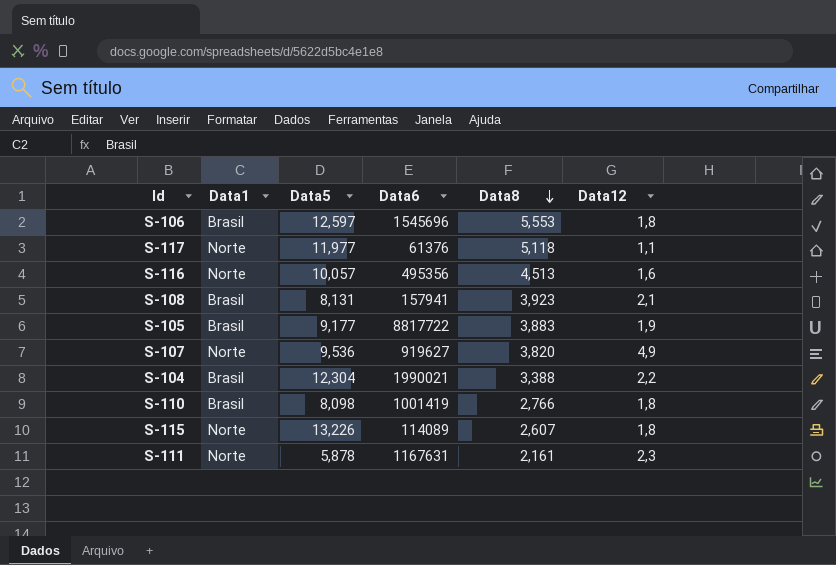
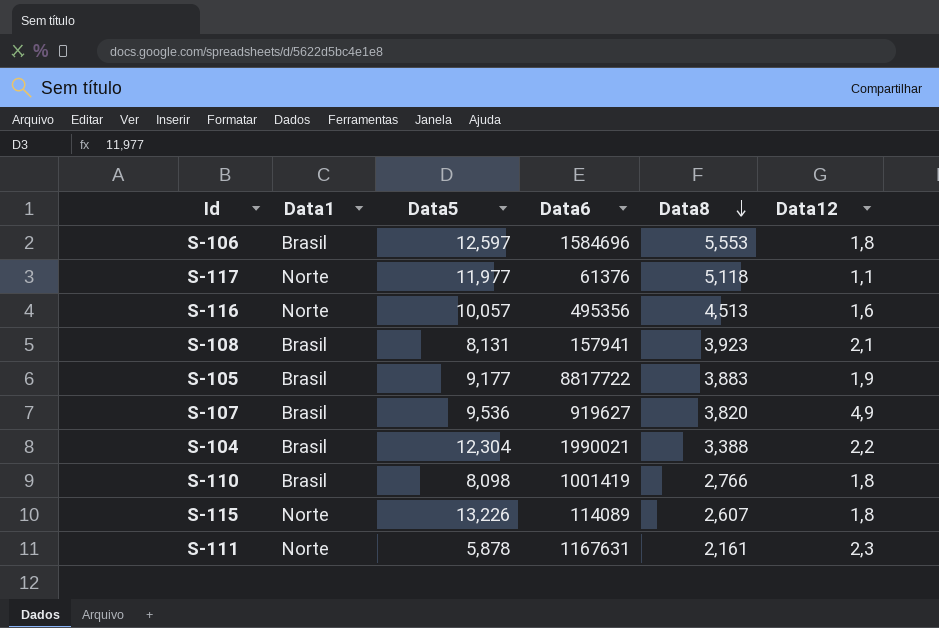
S-106 | Data6: 1545696 -> 1584696
S-107 | Data1: Norte -> Brasil

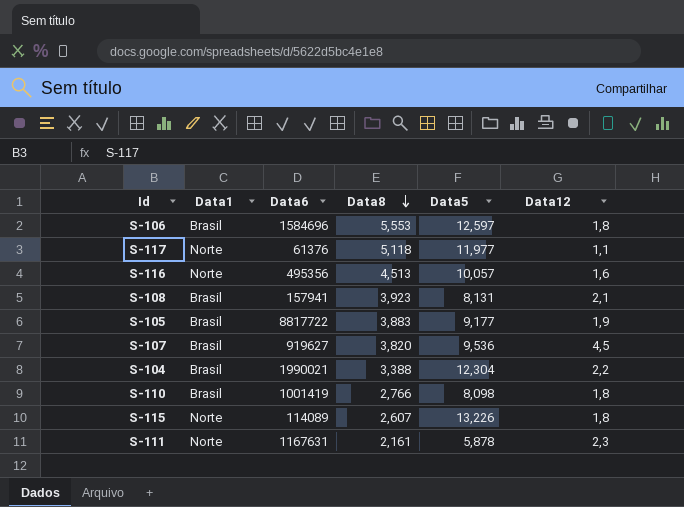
column Data5 | position: 3 -> 5
S-107 | Data12: 4,9 -> 4,5

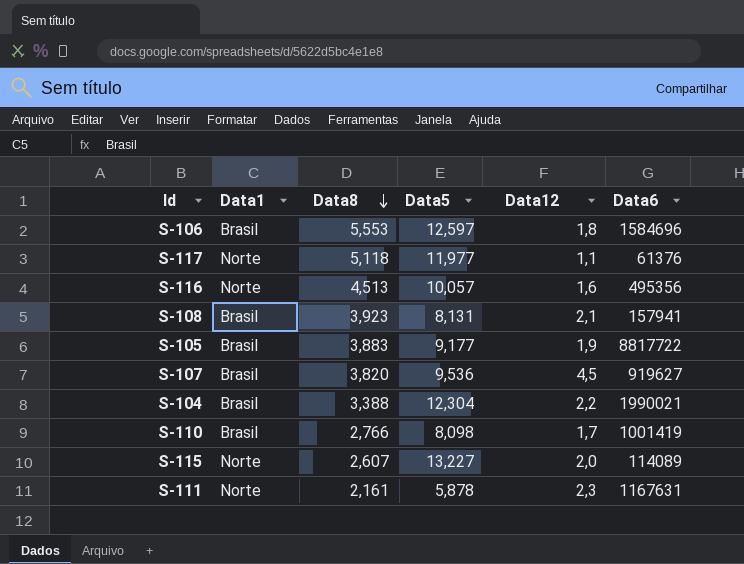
column Data6 | position: 3 -> 6
S-110 | Data12: 1,8 -> 1,7
S-115 | Data5: 13,226 -> 13,227
S-115 | Data12: 1,8 -> 2,0

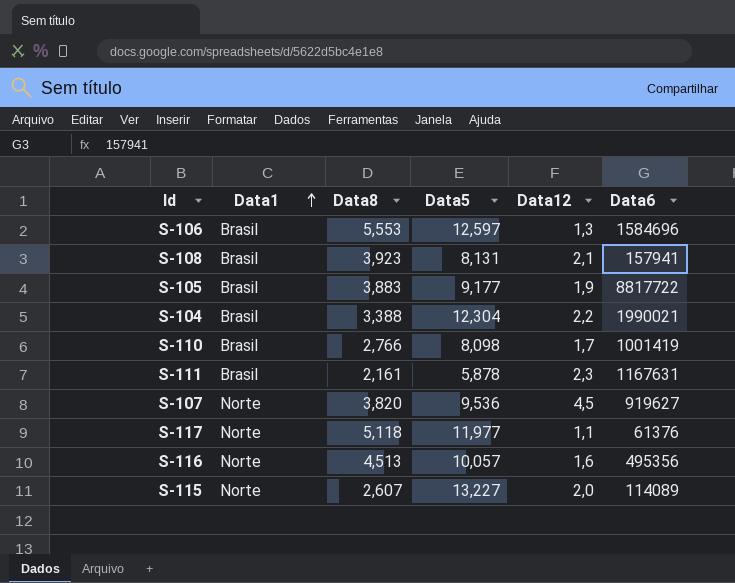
row order: Data8 descending -> Data1 ascending
S-106 | Data12: 1,8 -> 1,3
S-111 | Data1: Norte -> Brasil
S-107 | Data1: Brasil -> Norte

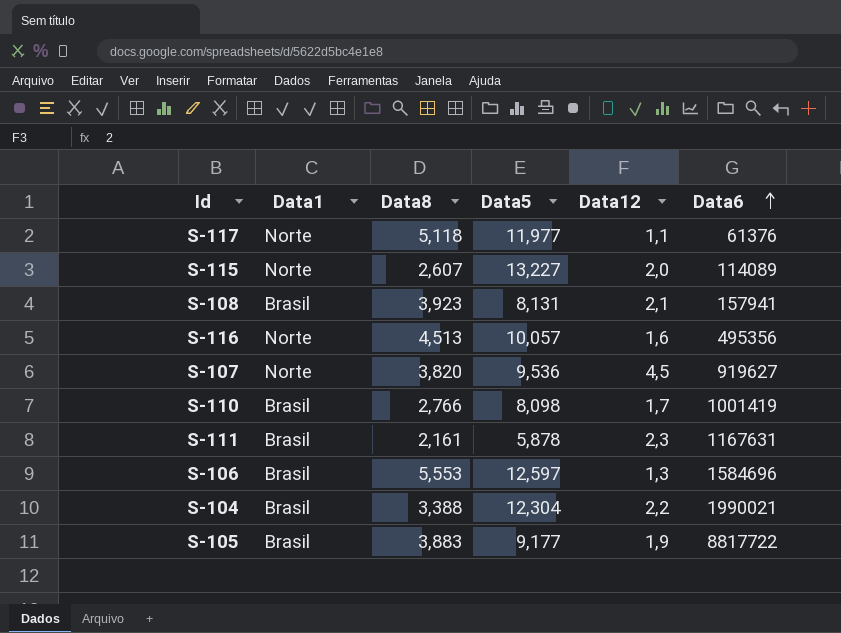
row order: Data1 ascending -> Data6 ascending

